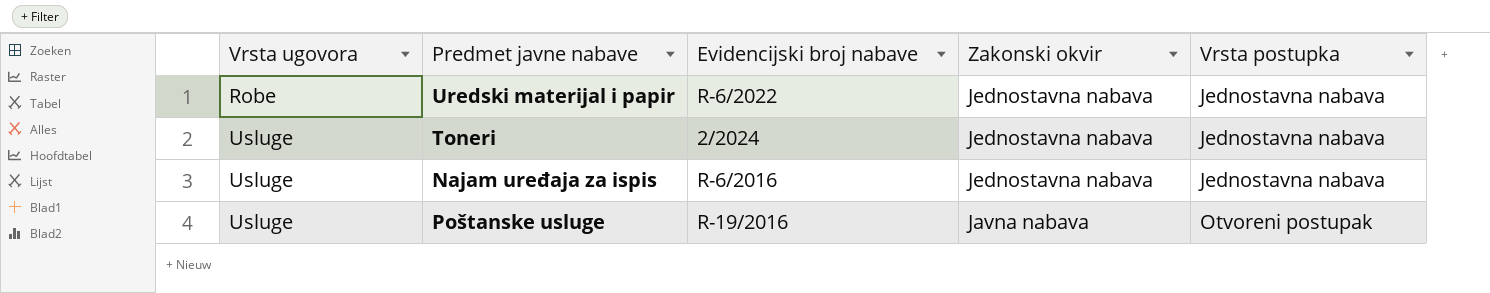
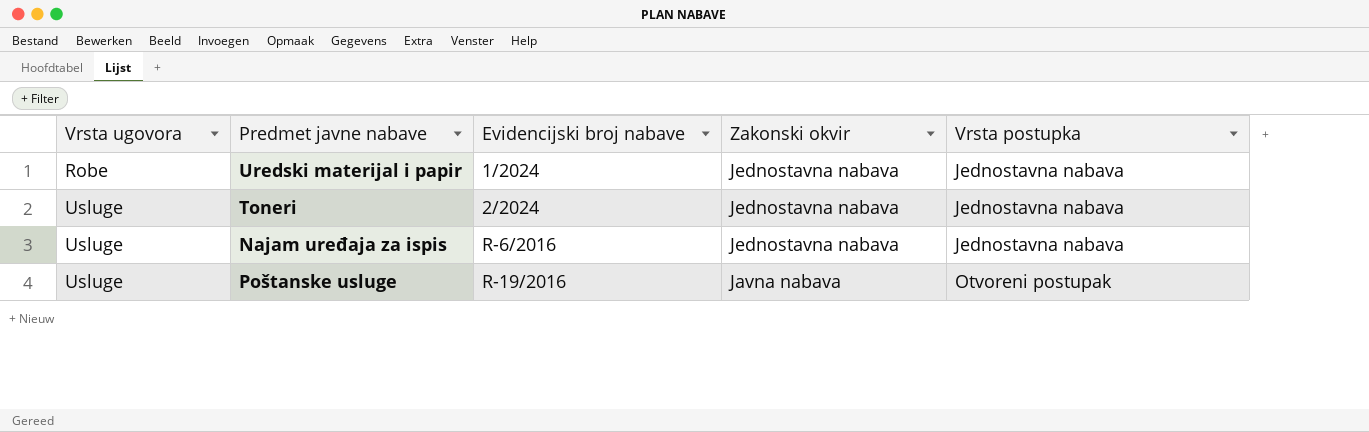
Uredski materijal i papir | Evidencijski broj nabave: R-6/2022 -> 1/2024

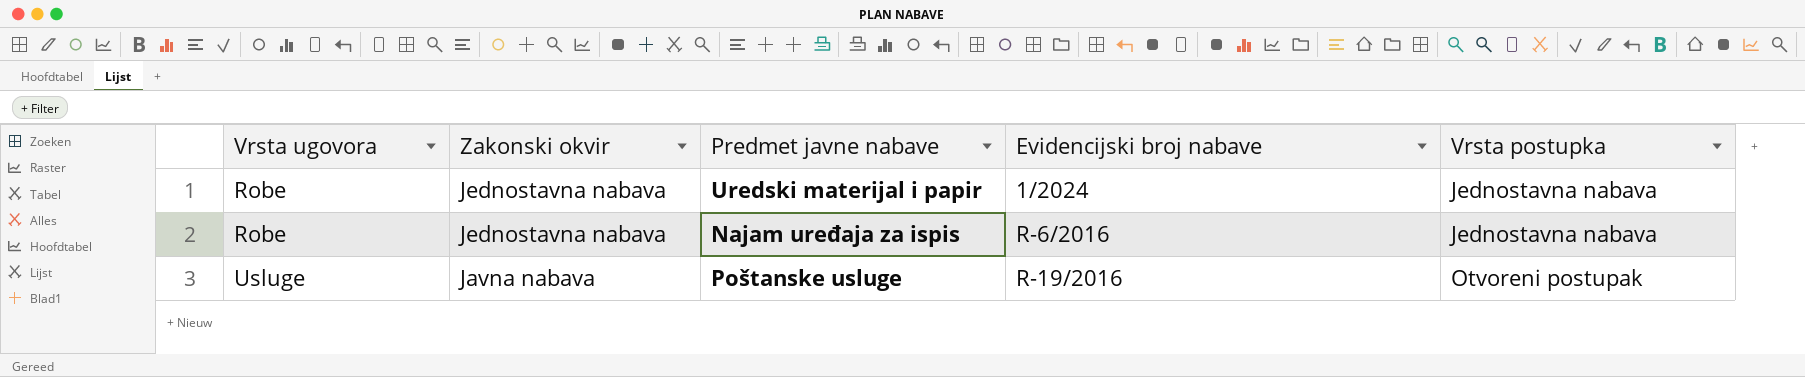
column Zakonski okvir | position: 4 -> 2
row Toneri: Usluge | 2/2024 | Jednostavna nabava | Jednostavna nabava -> none
Najam uređaja za ispis | Vrsta ugovora: Usluge -> Robe

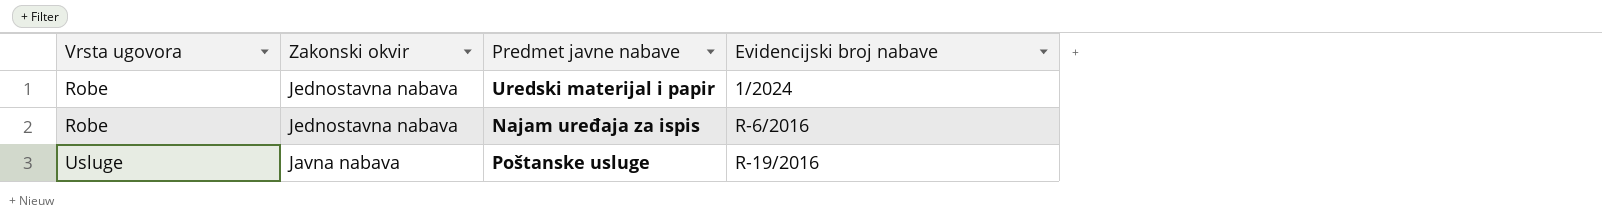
column Vrsta postupka | position: 5 -> none

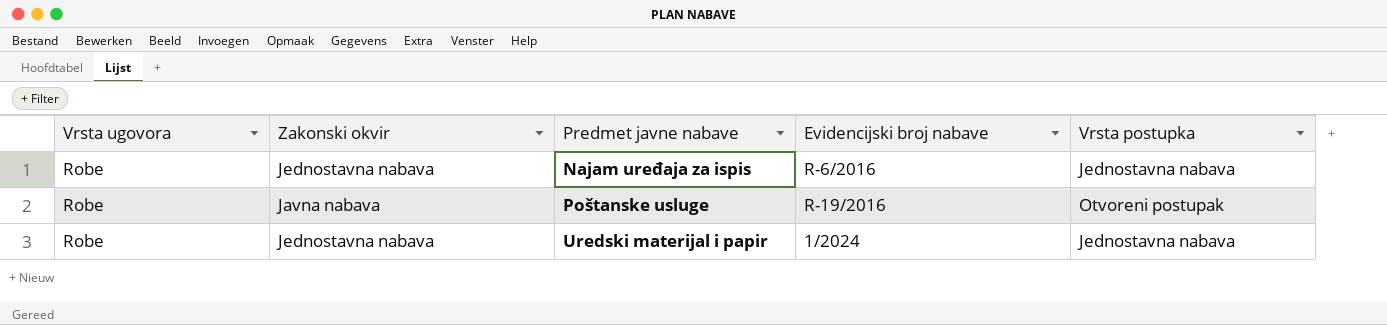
row order: Vrsta ugovora ascending -> Predmet javne nabave ascending
column Vrsta postupka | position: none -> 5
Poštanske usluge | Vrsta ugovora: Usluge -> Robe

